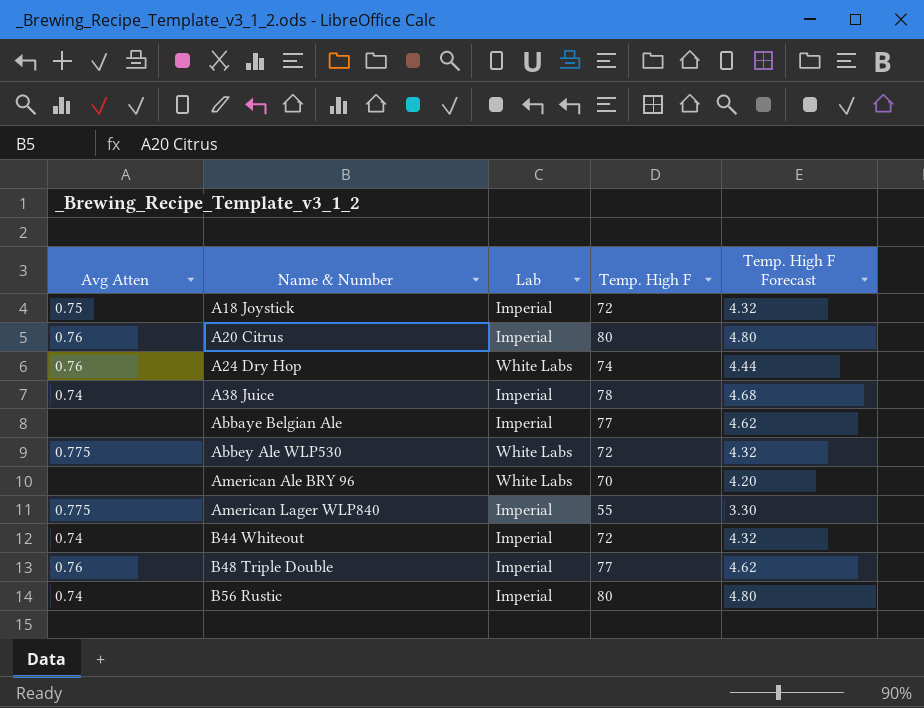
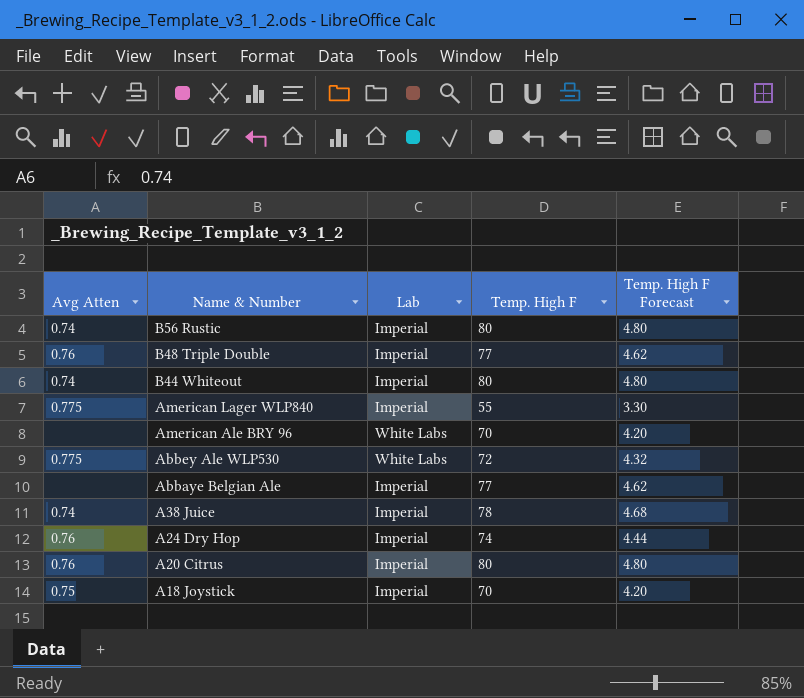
row order: Name & Number ascending -> Name & Number descending
B44 Whiteout | Temp. High F: 72 -> 80
B44 Whiteout | Temp. High F Forecast: 4.32 -> 4.80
A24 Dry Hop | Lab: White Labs -> Imperial
A18 Joystick | Temp. High F: 72 -> 70
A18 Joystick | Temp. High F Forecast: 4.32 -> 4.20

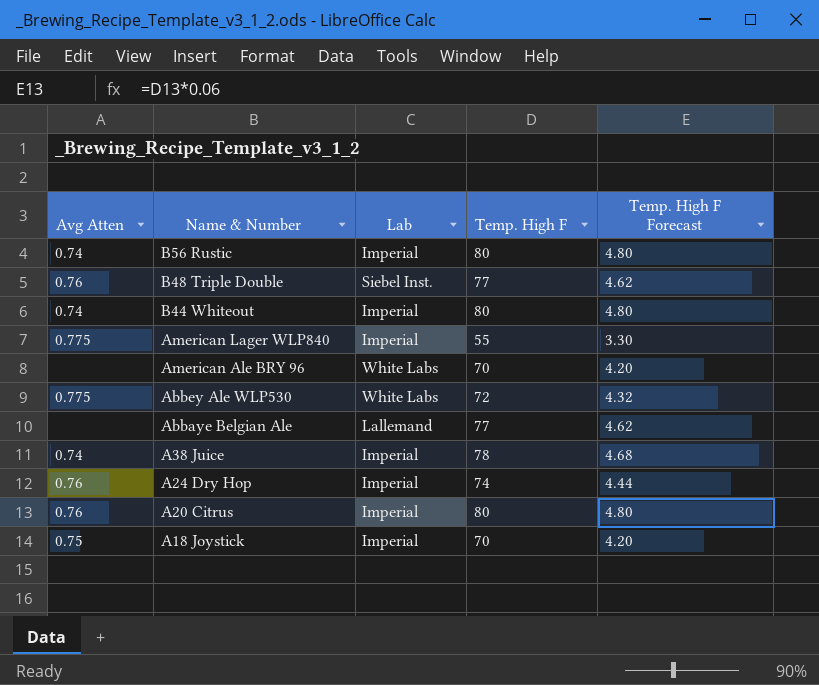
B48 Triple Double | Lab: Imperial -> Siebel Inst.
Abbaye Belgian Ale | Lab: Imperial -> Lallemand

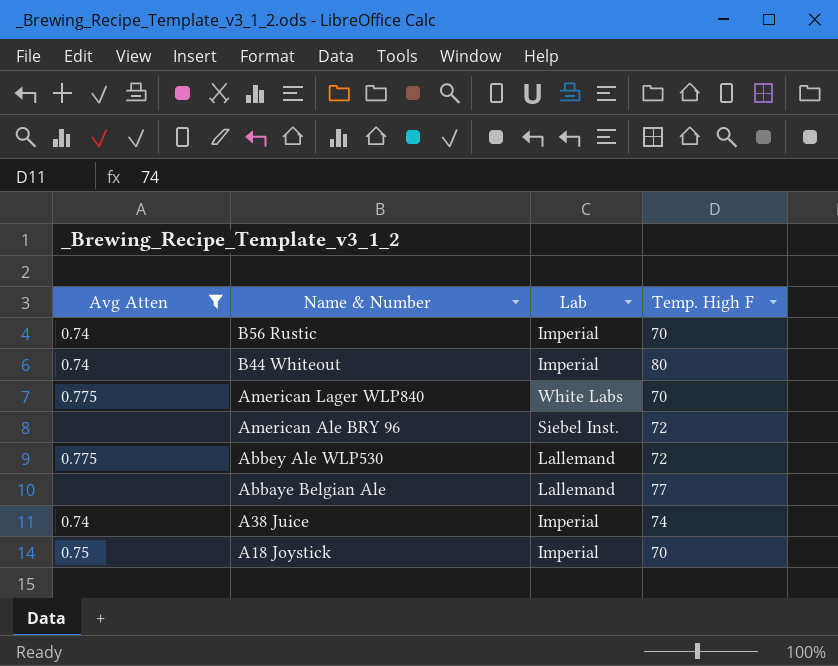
filter: none -> Avg Atten != 0.76
column Temp. High F Forecast | formula: [Temp. High F] * 0.06 -> none
B56 Rustic | Temp. High F: 80 -> 70
American Lager WLP840 | Lab: Imperial -> White Labs
American Lager WLP840 | Temp. High F: 55 -> 70
American Ale BRY 96 | Lab: White Labs -> Siebel Inst.
American Ale BRY 96 | Temp. High F: 70 -> 72
Abbey Ale WLP530 | Lab: White Labs -> Lallemand
A38 Juice | Temp. High F: 78 -> 74

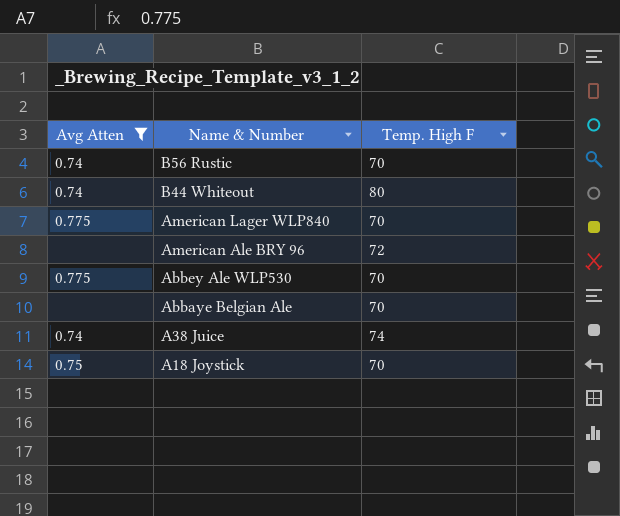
column Lab | position: 3 -> none
Abbey Ale WLP530 | Temp. High F: 72 -> 70
Abbaye Belgian Ale | Temp. High F: 77 -> 70

